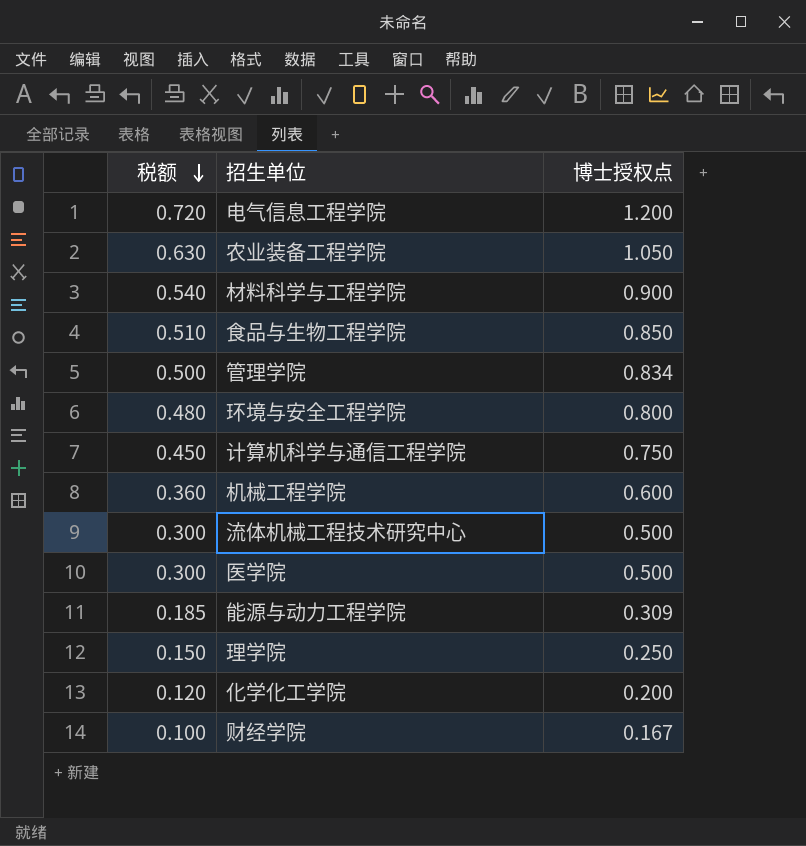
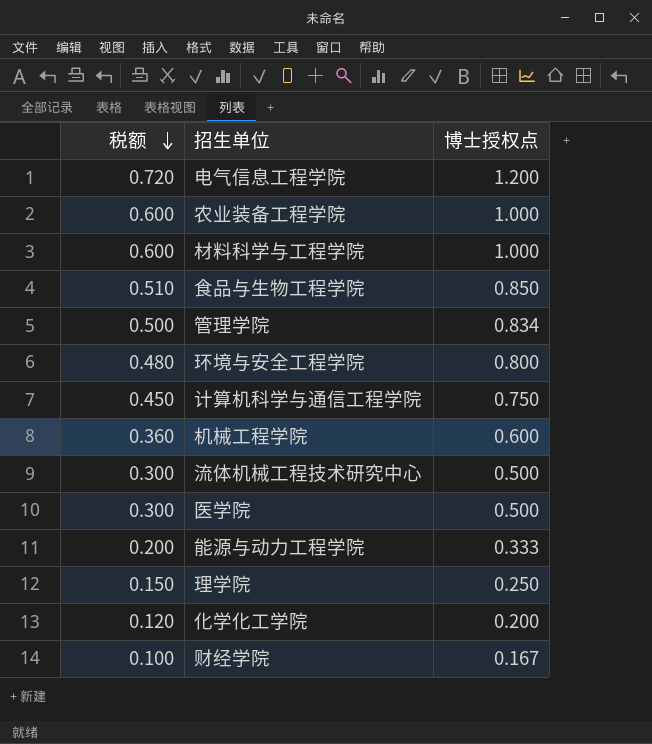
农业装备工程学院 | 税额: 0.630 -> 0.600
农业装备工程学院 | 博士授权点: 1.050 -> 1.000
材料科学与工程学院 | 税额: 0.540 -> 0.600
材料科学与工程学院 | 博士授权点: 0.900 -> 1.000
能源与动力工程学院 | 税额: 0.185 -> 0.200
能源与动力工程学院 | 博士授权点: 0.309 -> 0.333

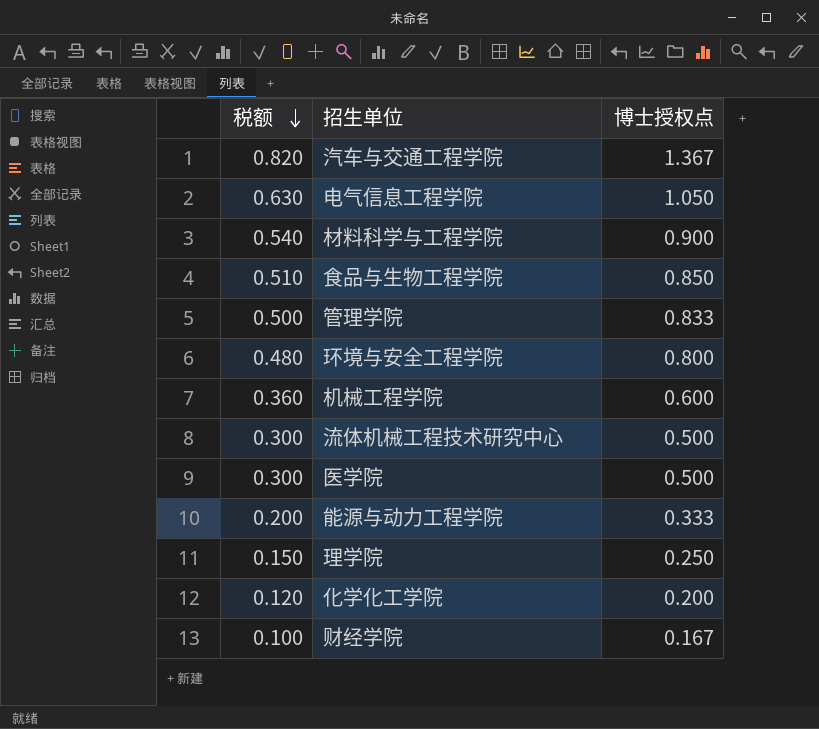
row 农业装备工程学院: 0.600 | 1.000 -> none
row 计算机科学与通信工程学院: 0.450 | 0.750 -> none
row 汽车与交通工程学院: none -> 0.820 | 1.367
电气信息工程学院 | 税额: 0.720 -> 0.630
电气信息工程学院 | 博士授权点: 1.200 -> 1.050
材料科学与工程学院 | 税额: 0.600 -> 0.540
材料科学与工程学院 | 博士授权点: 1.000 -> 0.900
管理学院 | 博士授权点: 0.834 -> 0.833

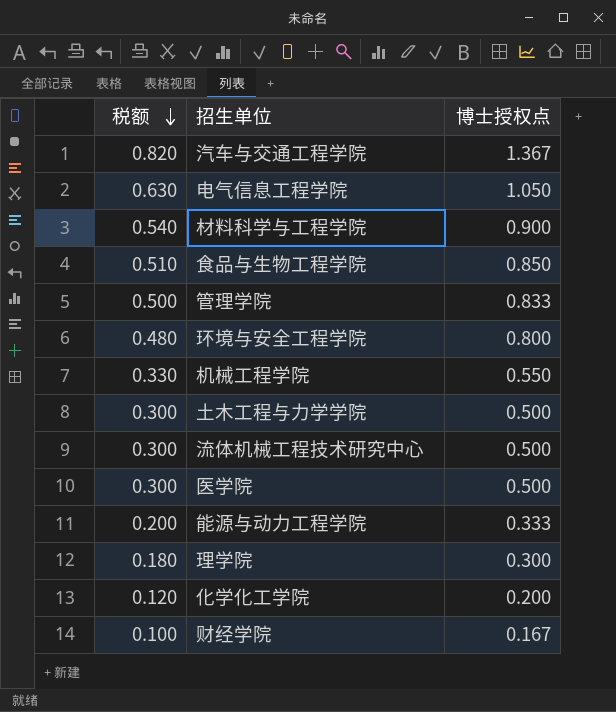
机械工程学院 | 税额: 0.360 -> 0.330
机械工程学院 | 博士授权点: 0.600 -> 0.550
row 土木工程与力学学院: none -> 0.300 | 0.500
理学院 | 税额: 0.150 -> 0.180
理学院 | 博士授权点: 0.250 -> 0.300

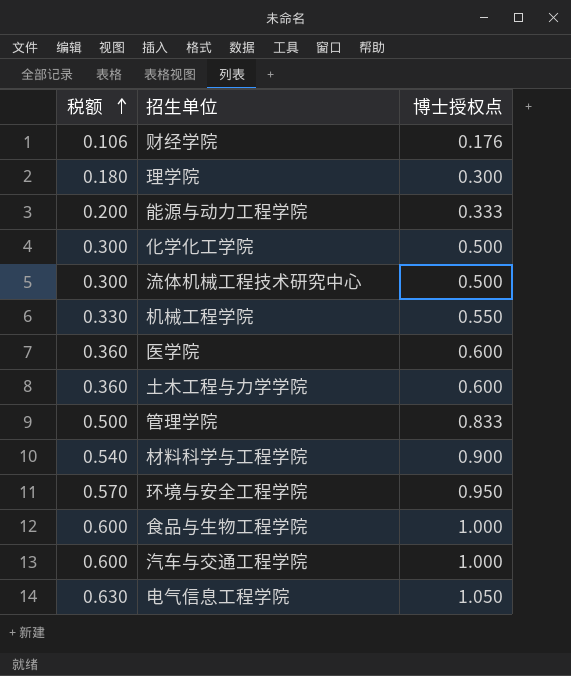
row order: 税额 descending -> 税额 ascending
财经学院 | 税额: 0.100 -> 0.106
财经学院 | 博士授权点: 0.167 -> 0.176
化学化工学院 | 税额: 0.120 -> 0.300
化学化工学院 | 博士授权点: 0.200 -> 0.500
医学院 | 税额: 0.300 -> 0.360
医学院 | 博士授权点: 0.500 -> 0.600
土木工程与力学学院 | 税额: 0.300 -> 0.360
土木工程与力学学院 | 博士授权点: 0.500 -> 0.600
环境与安全工程学院 | 税额: 0.480 -> 0.570
环境与安全工程学院 | 博士授权点: 0.800 -> 0.950
食品与生物工程学院 | 税额: 0.510 -> 0.600
食品与生物工程学院 | 博士授权点: 0.850 -> 1.000
汽车与交通工程学院 | 税额: 0.820 -> 0.600
汽车与交通工程学院 | 博士授权点: 1.367 -> 1.000

